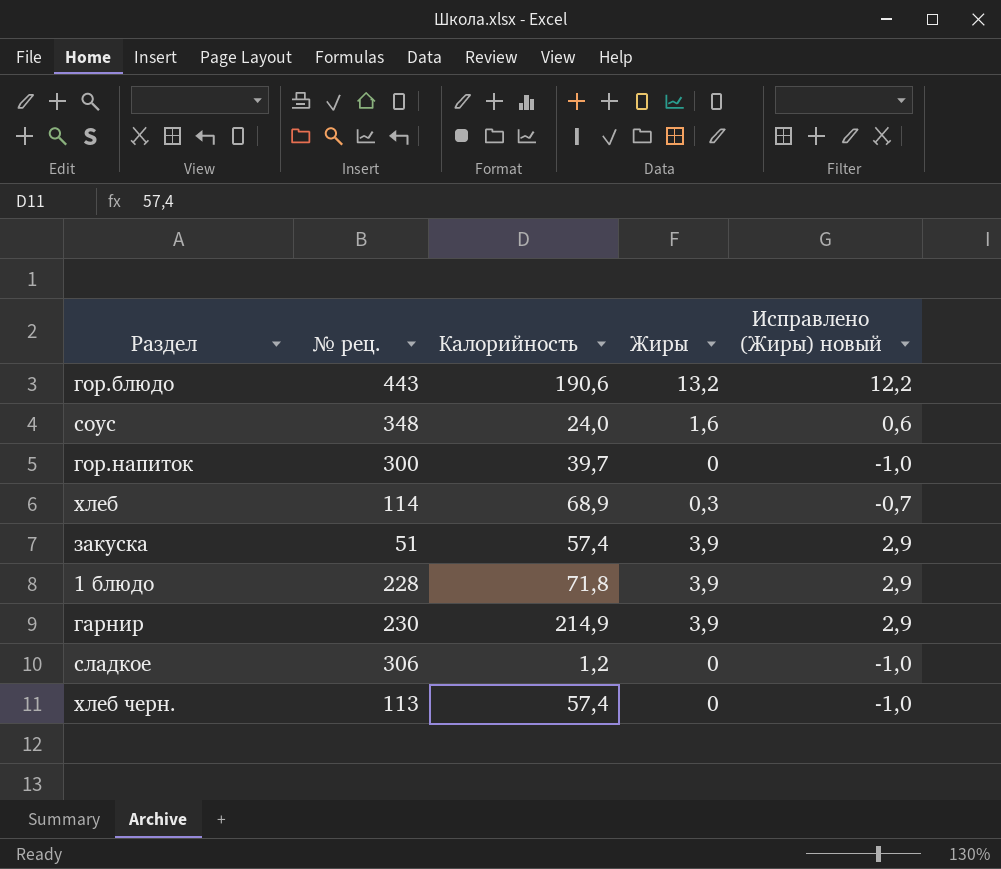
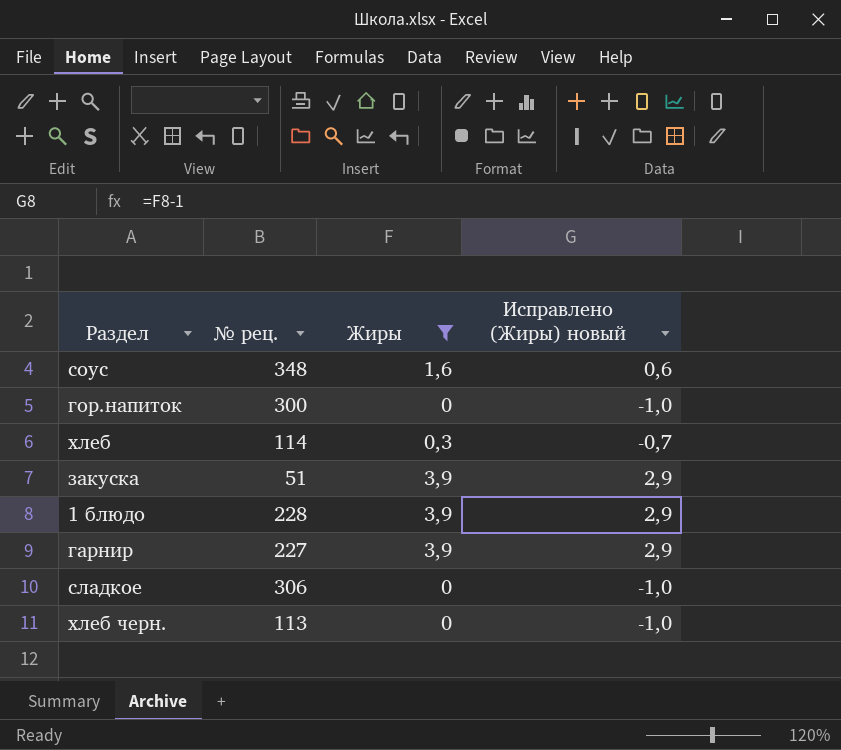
filter: none -> Жиры != 13,2
column Калорийность | position: 3 -> none
гарнир | № рец.: 230 -> 227

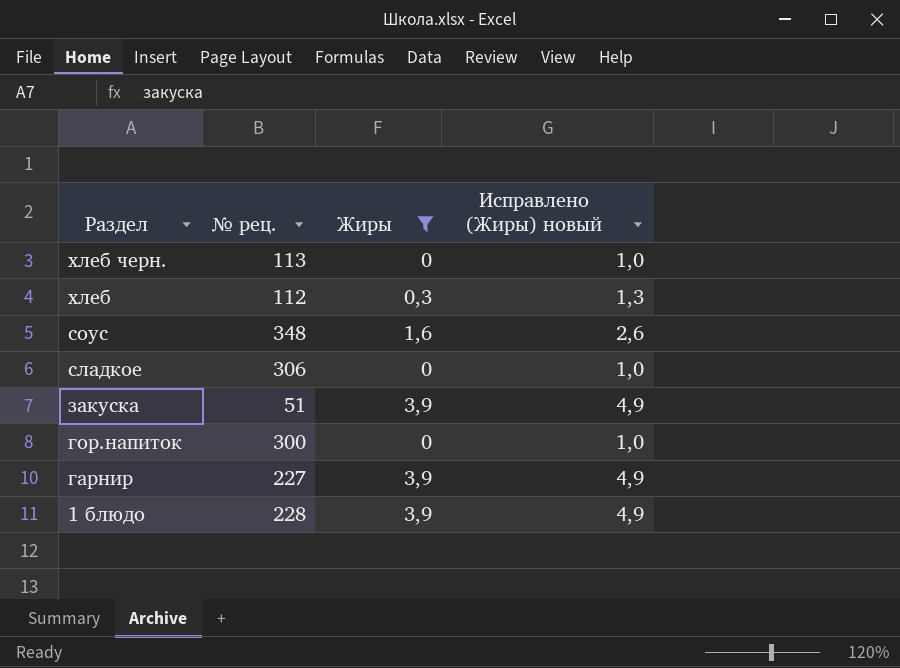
row order: none -> Раздел descending
column Исправлено (Жиры) новый | formula: [Жиры] - 1 -> [Жиры] + 1
хлеб | № рец.: 114 -> 112

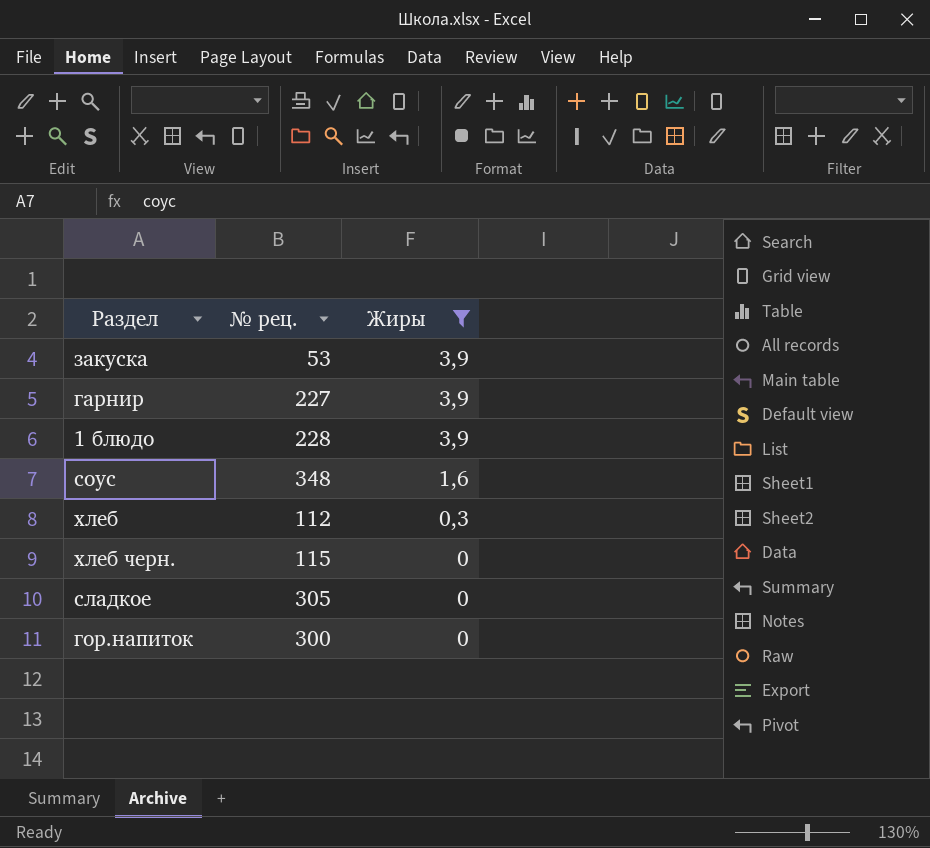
row order: Раздел descending -> Жиры descending
column Исправлено (Жиры) новый | formula: [Жиры] + 1 -> none
закуска | № рец.: 51 -> 53
хлеб черн. | № рец.: 113 -> 115
сладкое | № рец.: 306 -> 305

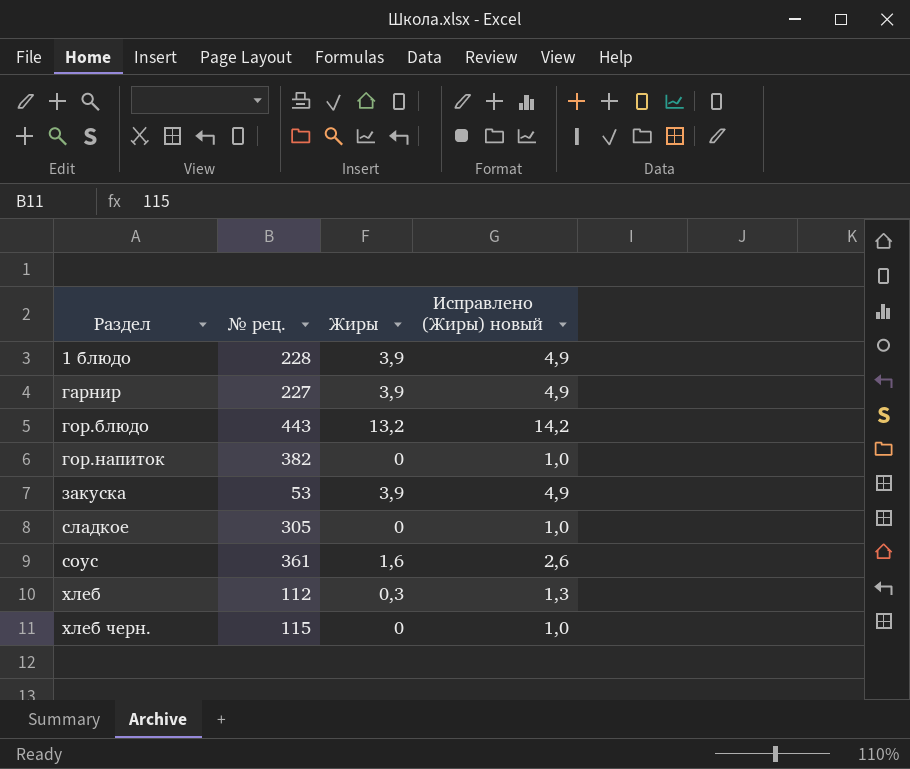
filter: Жиры != 13,2 -> none
row order: Жиры descending -> Раздел ascending
column Исправлено (Жиры) новый | formula: none -> [Жиры] + 1
гор.напиток | № рец.: 300 -> 382
соус | № рец.: 348 -> 361

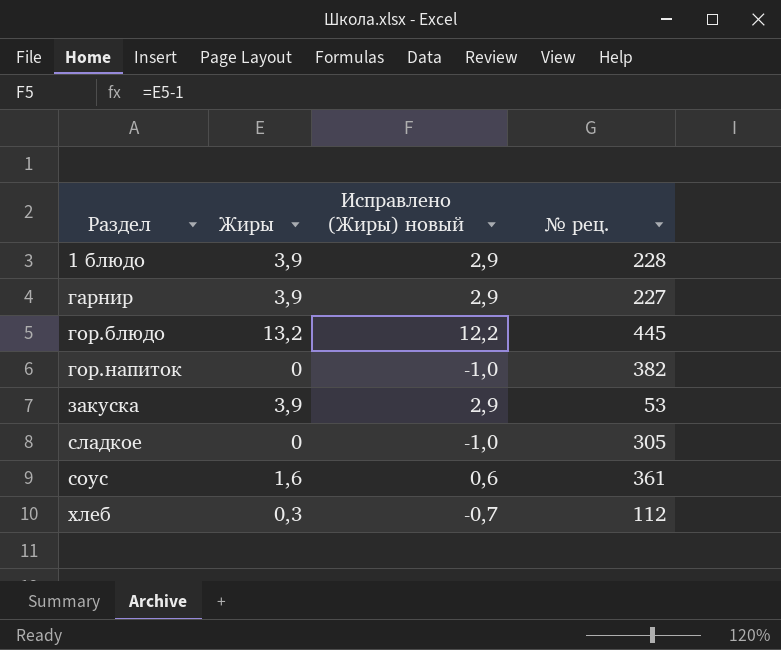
column Исправлено (Жиры) новый | formula: [Жиры] + 1 -> [Жиры] - 1
column № рец. | position: 2 -> 4
row хлеб черн.: 115 | 0 | 1,0 -> none
гор.блюдо | № рец.: 443 -> 445

